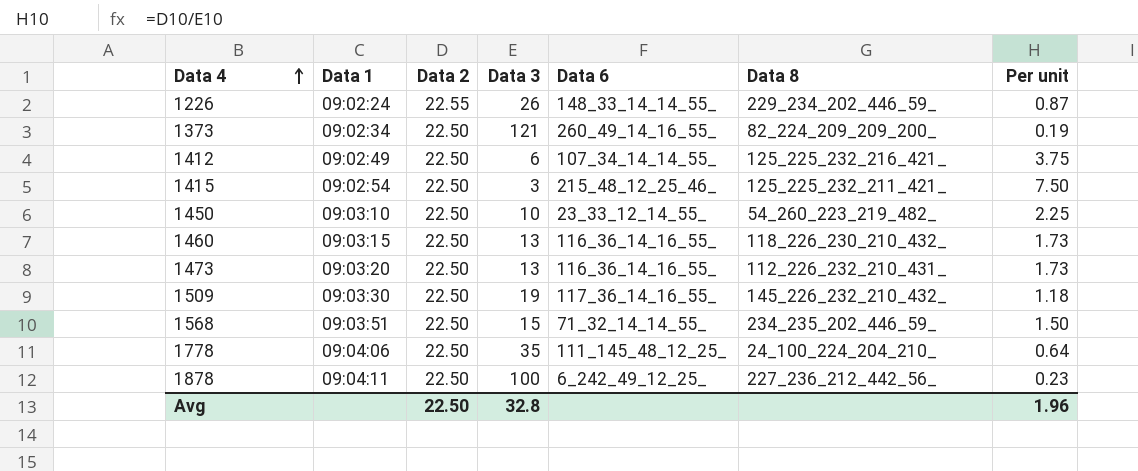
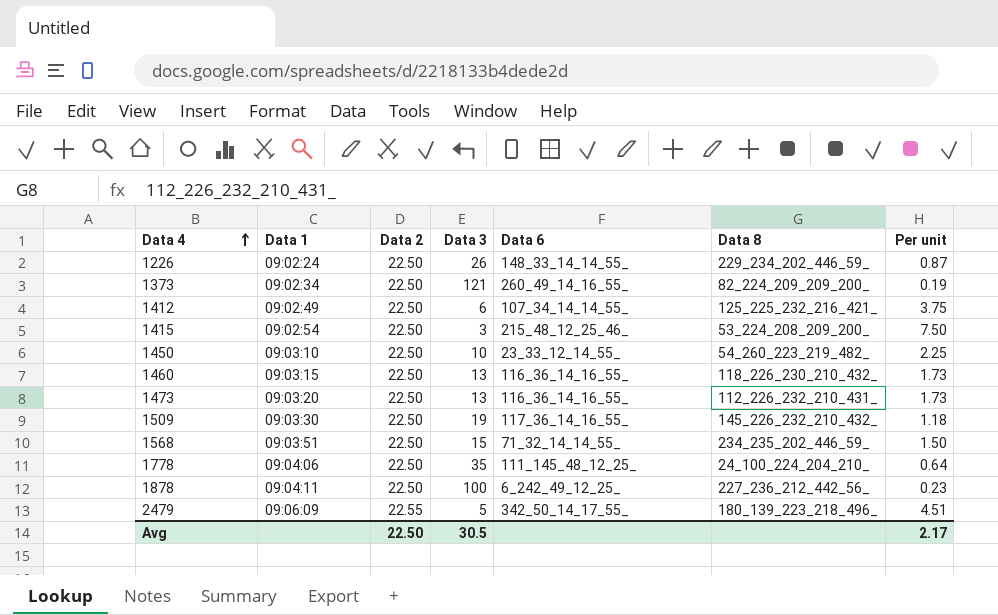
1226 | Data 2: 22.55 -> 22.50
1415 | Data 8: 125_225_232_211_421_ -> 53_224_208_209_200_
row 2479: none -> 09:06:09 | 22.55 | 5 | 342_50_14_17_55_ | 180_139_223_218_496_ | 4.51
Avg | Data 3: 32.8 -> 30.5
Avg | Per unit: 1.96 -> 2.17

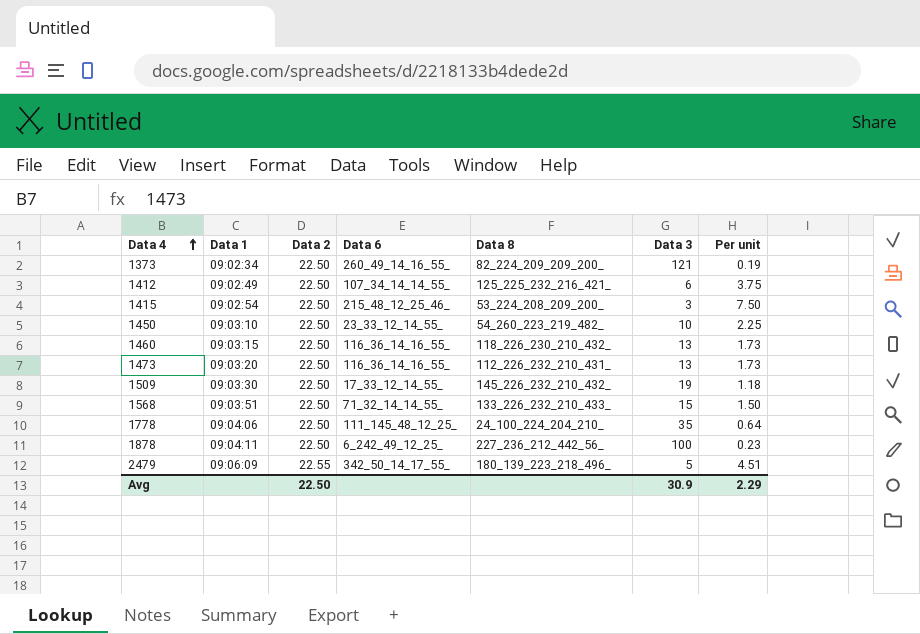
column Data 3 | position: 4 -> 6
row 1226: 09:02:24 | 22.50 | 26 | 148_33_14_14_55_ | 229_234_202_446_59_ | 0.87 -> none
1509 | Data 6: 117_36_14_16_55_ -> 17_33_12_14_55_
1568 | Data 8: 234_235_202_446_59_ -> 133_226_232_210_433_
Avg | Data 3: 30.5 -> 30.9
Avg | Per unit: 2.17 -> 2.29

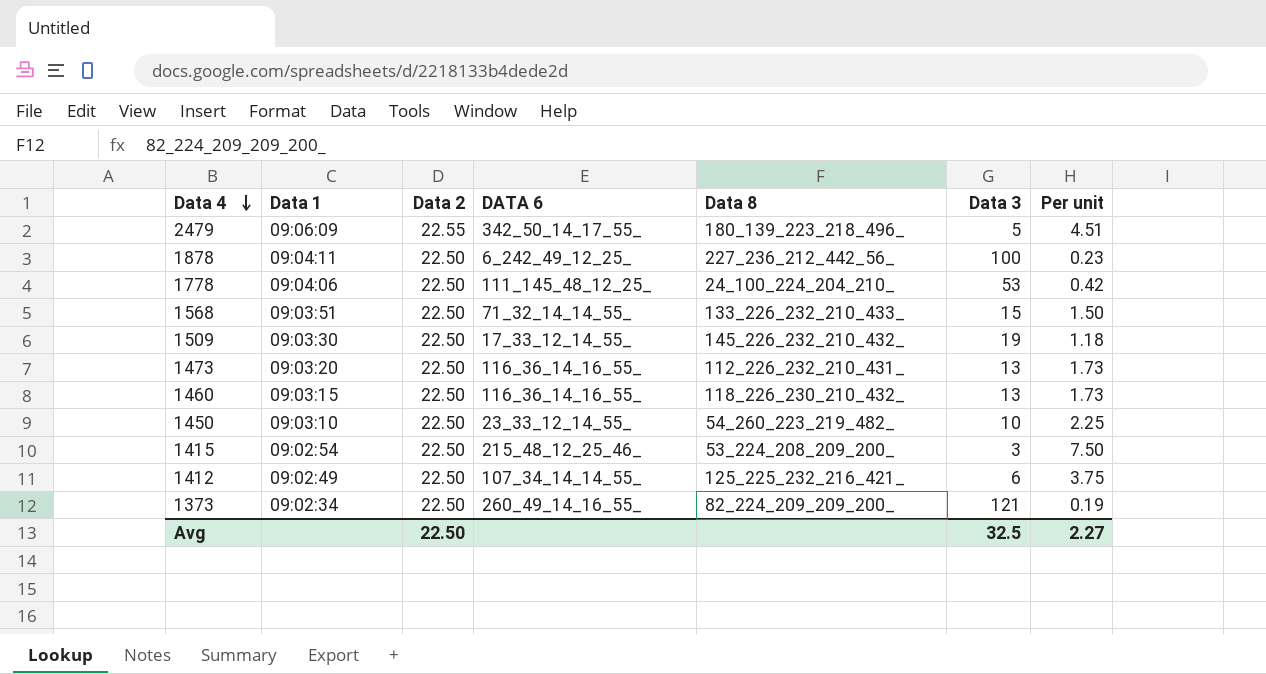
row order: Data 4 ascending -> Data 4 descending
column name: Data 6 -> DATA 6
1778 | Data 3: 35 -> 53
1778 | Per unit: 0.64 -> 0.42
Avg | Data 3: 30.9 -> 32.5
Avg | Per unit: 2.29 -> 2.27

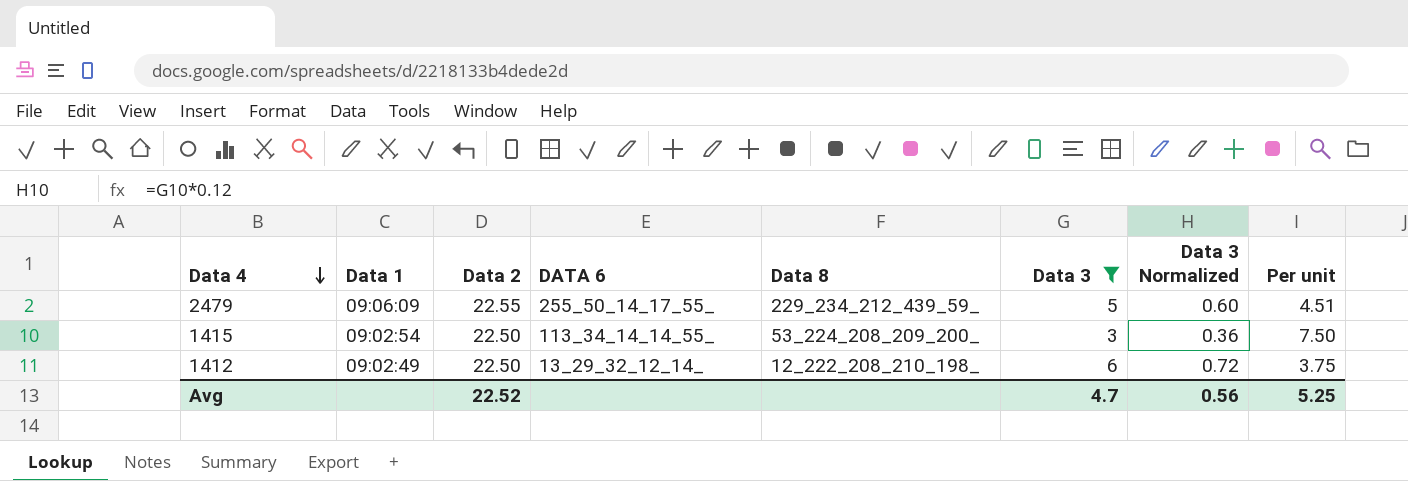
filter: none -> Data 3 <= 6
column Data 3 Normalized | formula: none -> [Data 3] * 0.12
2479 | DATA 6: 342_50_14_17_55_ -> 255_50_14_17_55_
2479 | Data 8: 180_139_223_218_496_ -> 229_234_212_439_59_
1415 | DATA 6: 215_48_12_25_46_ -> 113_34_14_14_55_
1412 | DATA 6: 107_34_14_14_55_ -> 13_29_32_12_14_
1412 | Data 8: 125_225_232_216_421_ -> 12_222_208_210_198_
Avg | Data 2: 22.50 -> 22.52
Avg | Data 3: 32.5 -> 4.7
Avg | Per unit: 2.27 -> 5.25

